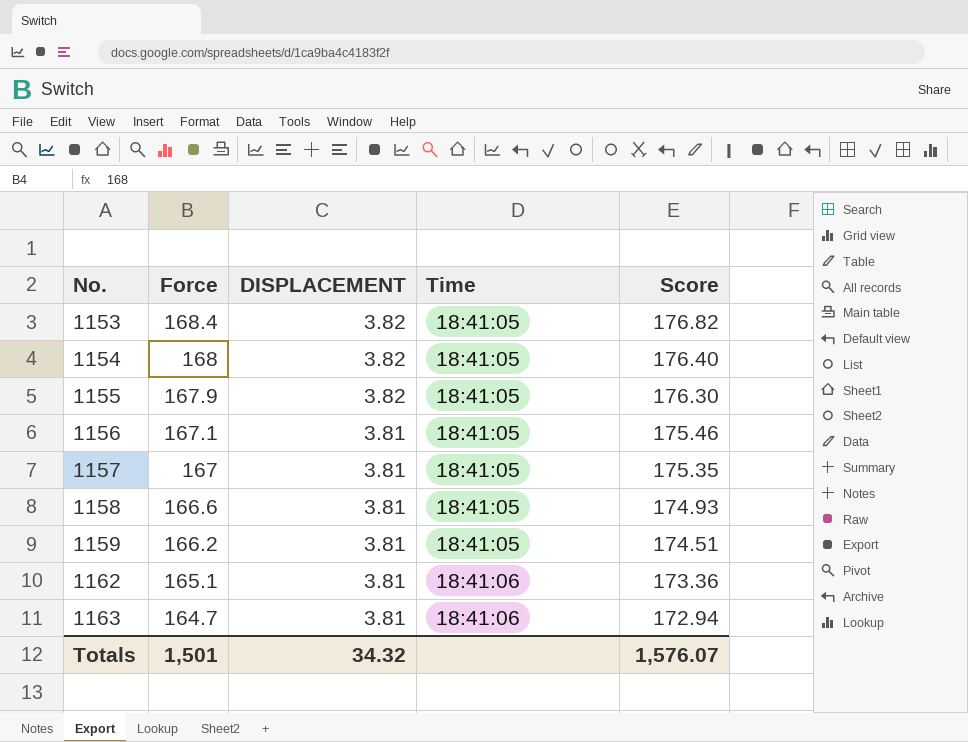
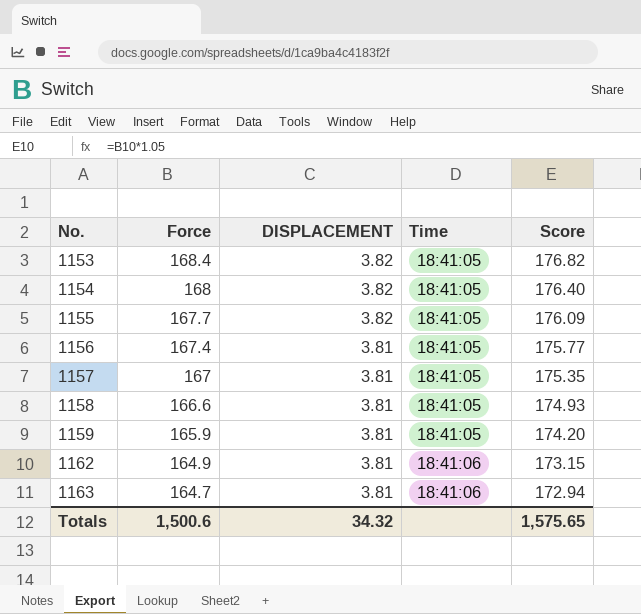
1155 | Force: 167.9 -> 167.7
1155 | Score: 176.30 -> 176.09
1156 | Force: 167.1 -> 167.4
1156 | Score: 175.46 -> 175.77
1159 | Force: 166.2 -> 165.9
1159 | Score: 174.51 -> 174.20
1162 | Force: 165.1 -> 164.9
1162 | Score: 173.36 -> 173.15
Totals | Force: 1,501 -> 1,500.6
Totals | Score: 1,576.07 -> 1,575.65

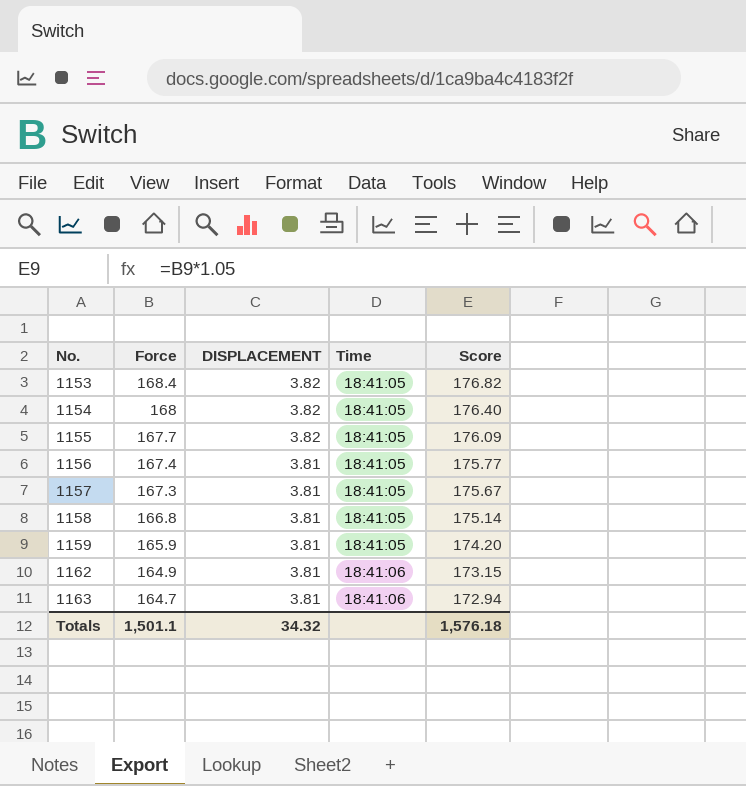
1157 | Force: 167 -> 167.3
1157 | Score: 175.35 -> 175.67
1158 | Force: 166.6 -> 166.8
1158 | Score: 174.93 -> 175.14
Totals | Force: 1,500.6 -> 1,501.1
Totals | Score: 1,575.65 -> 1,576.18

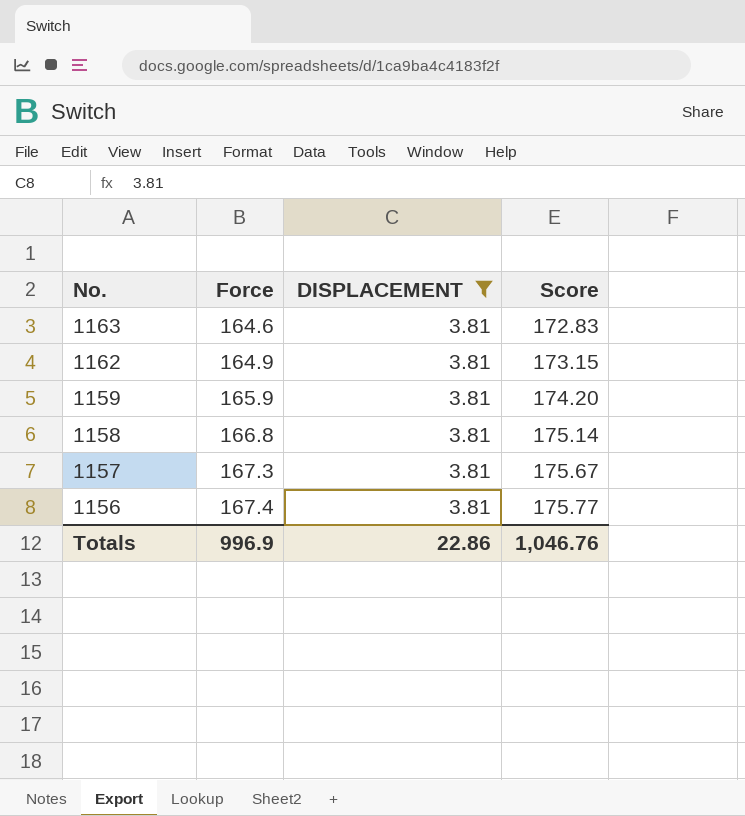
filter: none -> DISPLACEMENT = 3.81
row order: No. ascending -> No. descending
column Time | position: 4 -> none
1163 | Force: 164.7 -> 164.6
1163 | Score: 172.94 -> 172.83
Totals | Force: 1,501.1 -> 996.9
Totals | DISPLACEMENT: 34.32 -> 22.86
Totals | Score: 1,576.18 -> 1,046.76

